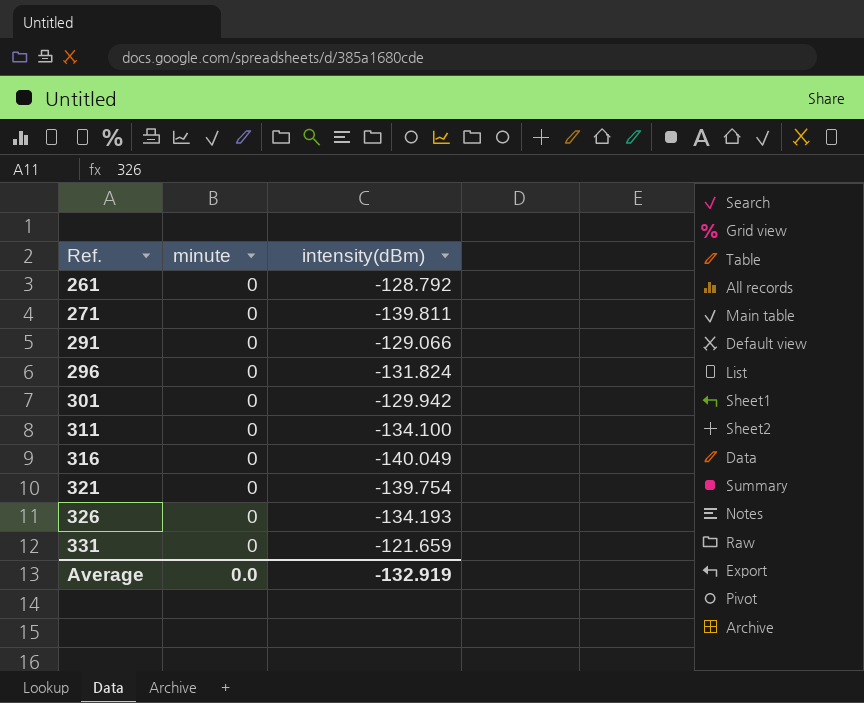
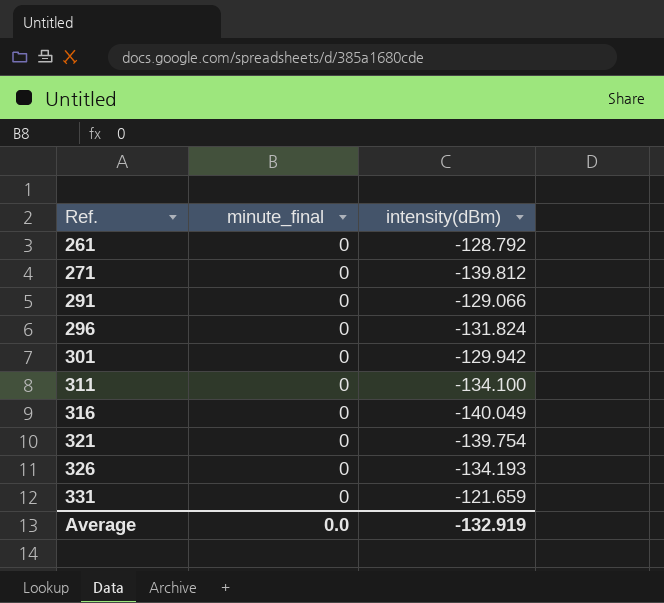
column name: minute -> minute_final
271 | intensity(dBm): -139.811 -> -139.812

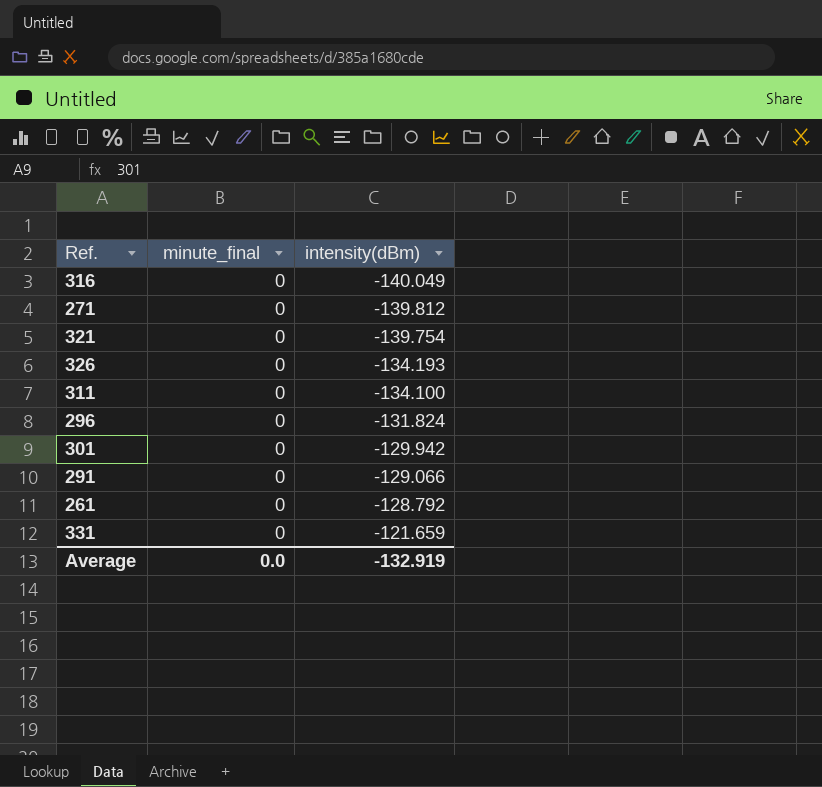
row order: Ref. ascending -> intensity(dBm) ascending

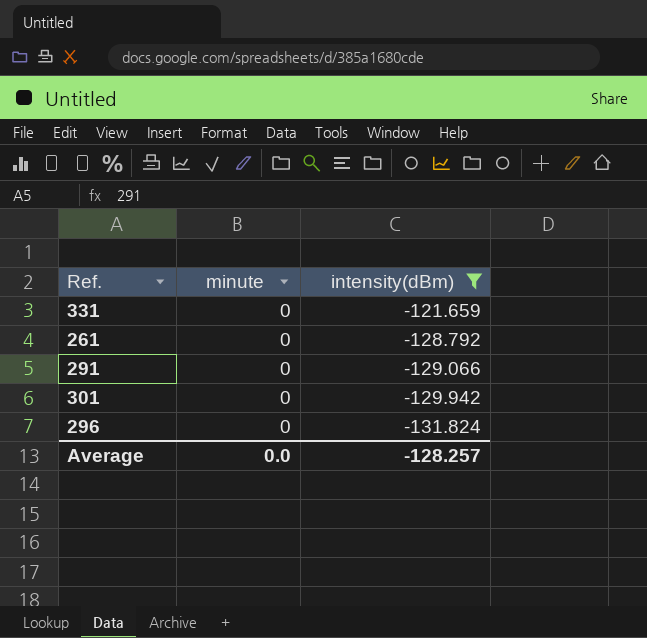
filter: none -> intensity(dBm) >= -131.824
row order: intensity(dBm) ascending -> intensity(dBm) descending
column name: minute_final -> minute
Average | intensity(dBm): -132.919 -> -128.257

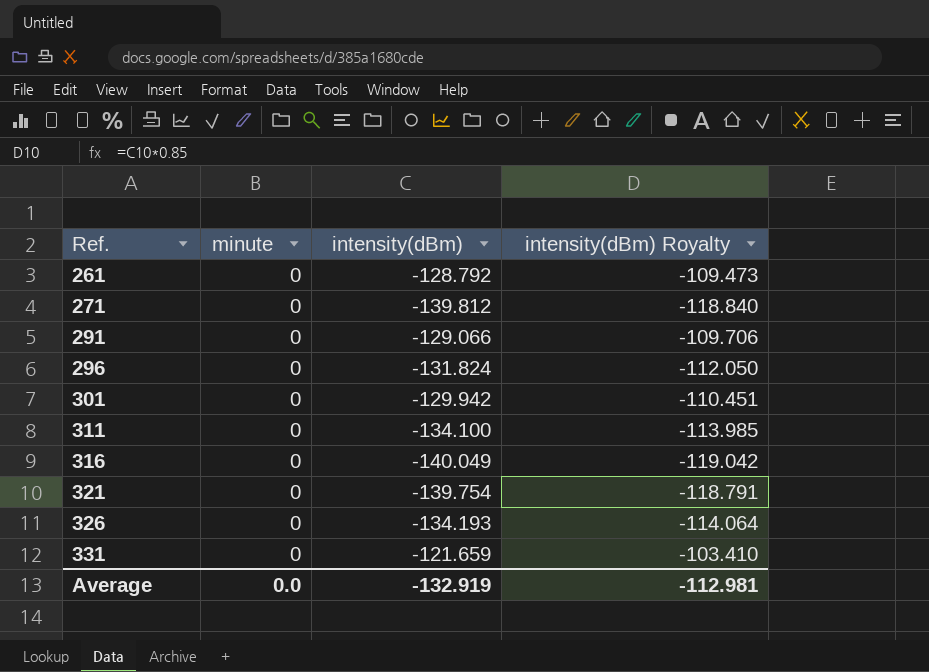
filter: intensity(dBm) >= -131.824 -> none
row order: intensity(dBm) descending -> Ref. ascending
column intensity(dBm) Royalty | formula: none -> [intensity(dBm)] * 0.85
Average | intensity(dBm): -128.257 -> -132.919

